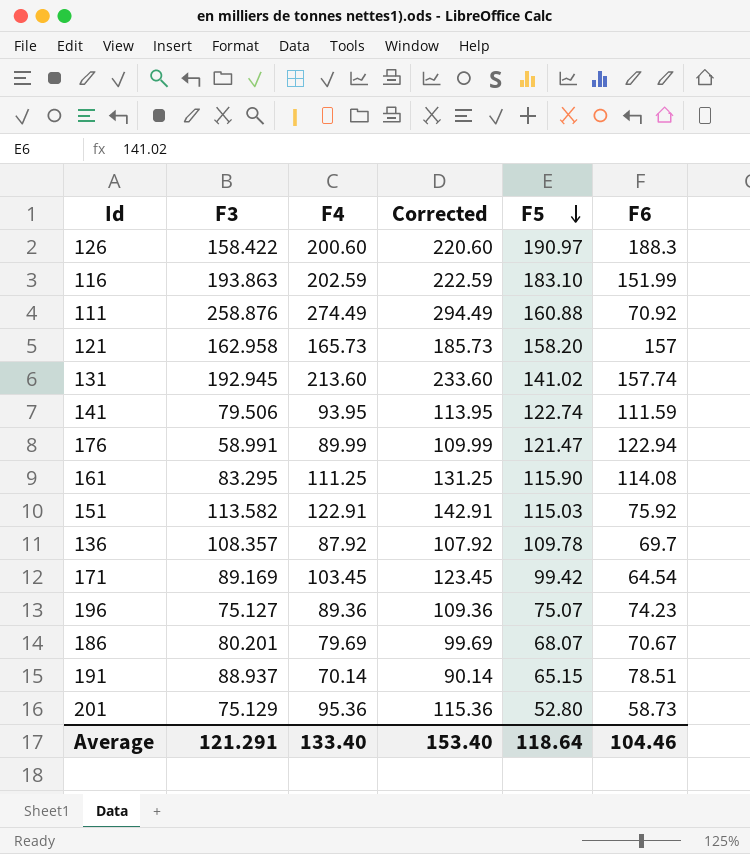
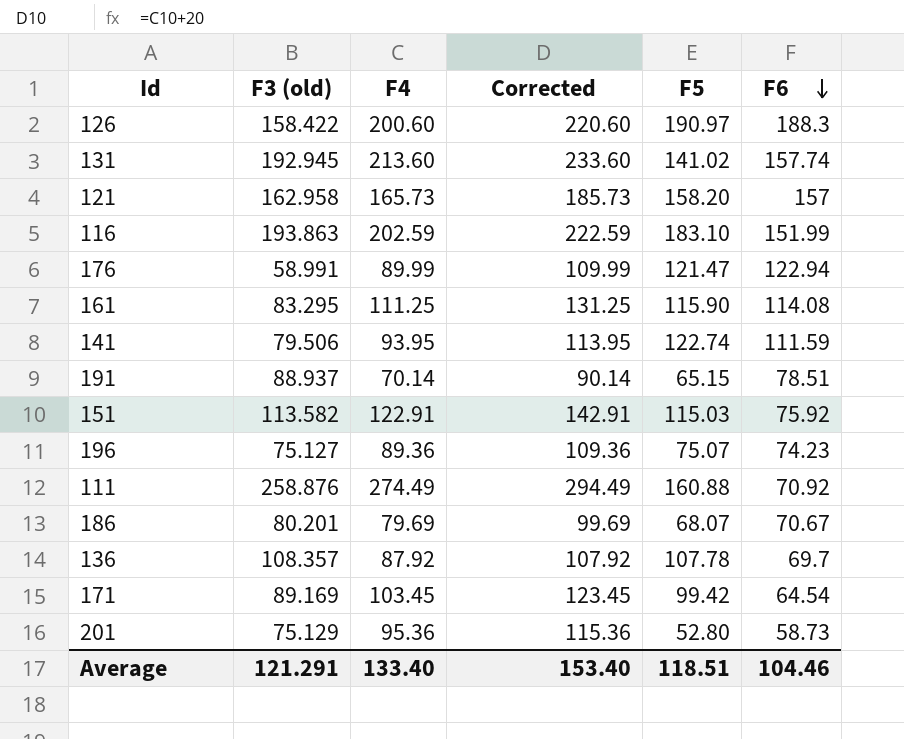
row order: F5 descending -> F6 descending
column name: F3 -> F3 (old)
136 | F5: 109.78 -> 107.78
Average | F5: 118.64 -> 118.51

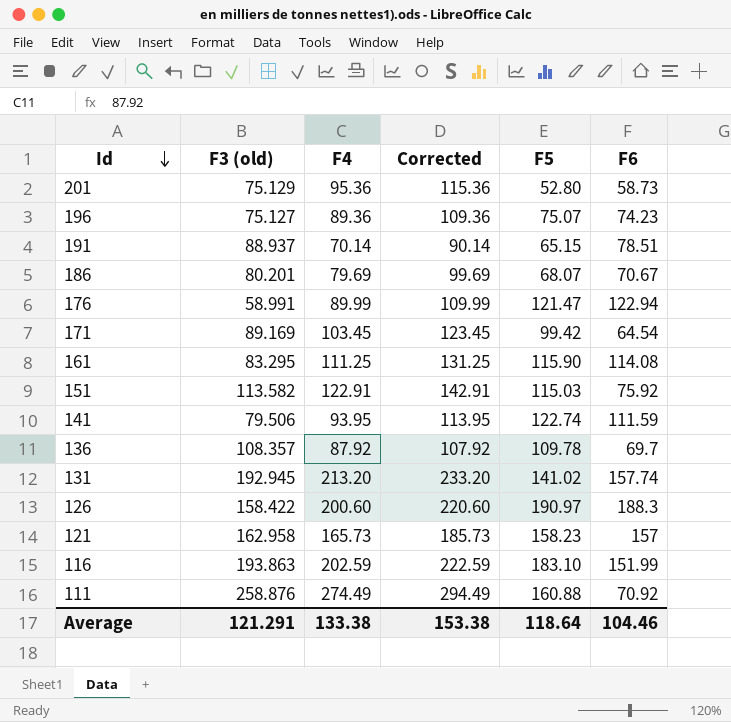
row order: F6 descending -> Id descending
136 | F5: 107.78 -> 109.78
131 | F4: 213.60 -> 213.20
131 | Corrected: 233.60 -> 233.20
121 | F5: 158.20 -> 158.23
Average | F4: 133.40 -> 133.38
Average | Corrected: 153.40 -> 153.38
Average | F5: 118.51 -> 118.64

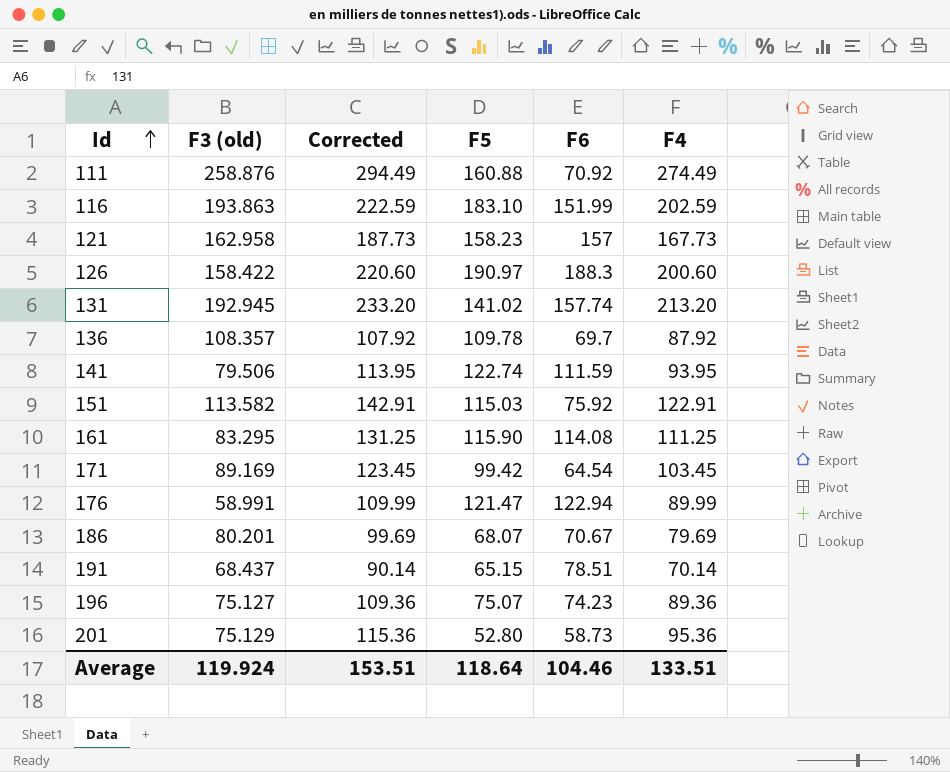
row order: Id descending -> Id ascending
column F4 | position: 3 -> 6
121 | Corrected: 185.73 -> 187.73
121 | F4: 165.73 -> 167.73
191 | F3 (old): 88.937 -> 68.437
Average | F3 (old): 121.291 -> 119.924
Average | Corrected: 153.38 -> 153.51
Average | F4: 133.38 -> 133.51

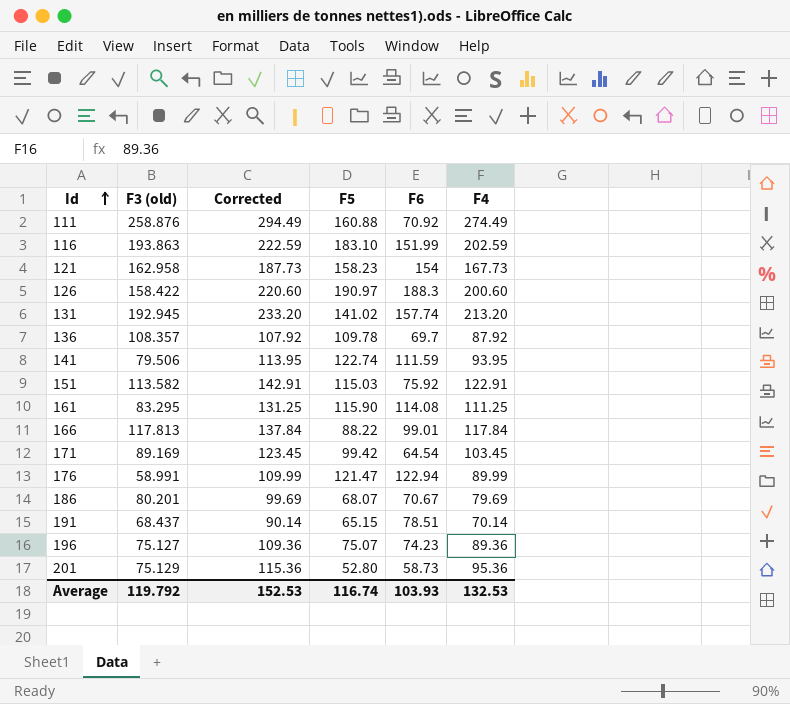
121 | F6: 157 -> 154
row 166: none -> 117.813 | 137.84 | 88.22 | 99.01 | 117.84
Average | F3 (old): 119.924 -> 119.792
Average | Corrected: 153.51 -> 152.53
Average | F5: 118.64 -> 116.74
Average | F6: 104.46 -> 103.93
Average | F4: 133.51 -> 132.53

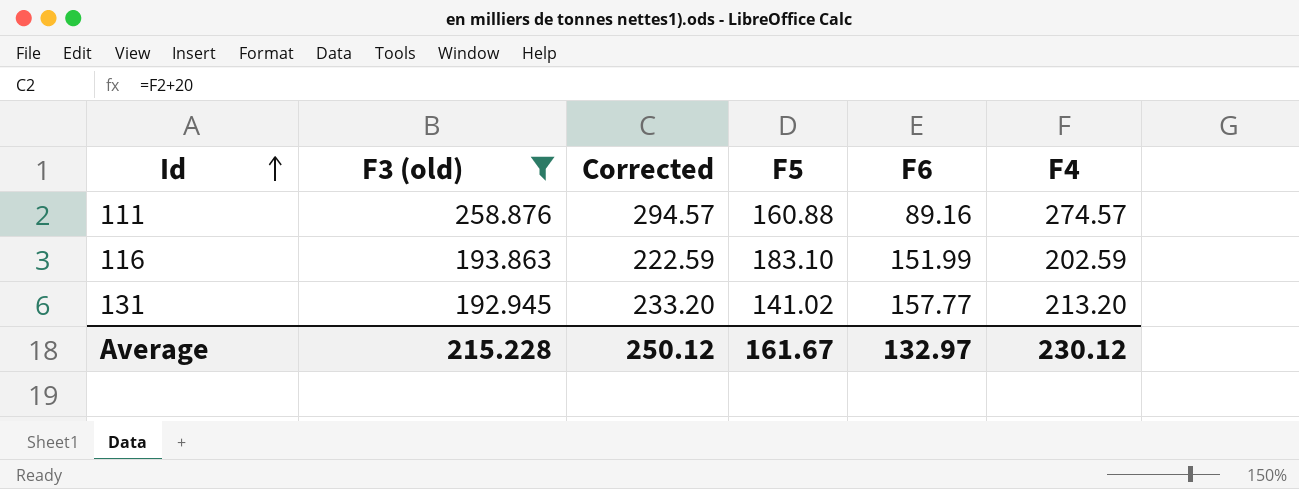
filter: none -> F3 (old) >= 192.945
111 | Corrected: 294.49 -> 294.57
111 | F6: 70.92 -> 89.16
111 | F4: 274.49 -> 274.57
131 | F6: 157.74 -> 157.77
Average | F3 (old): 119.792 -> 215.228
Average | Corrected: 152.53 -> 250.12
Average | F5: 116.74 -> 161.67
Average | F6: 103.93 -> 132.97
Average | F4: 132.53 -> 230.12

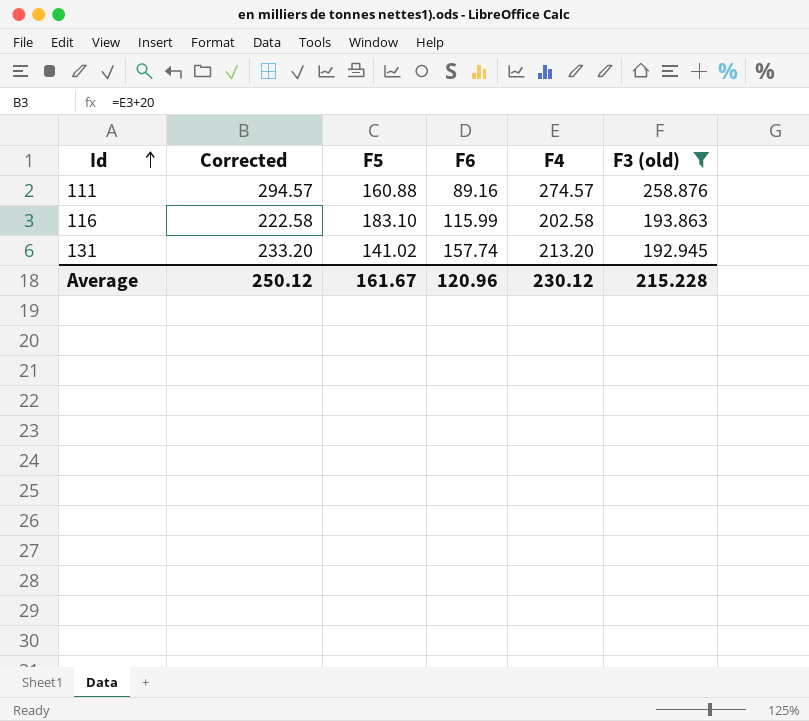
column F3 (old) | position: 2 -> 6
116 | Corrected: 222.59 -> 222.58
116 | F6: 151.99 -> 115.99
116 | F4: 202.59 -> 202.58
131 | F6: 157.77 -> 157.74
Average | F6: 132.97 -> 120.96

